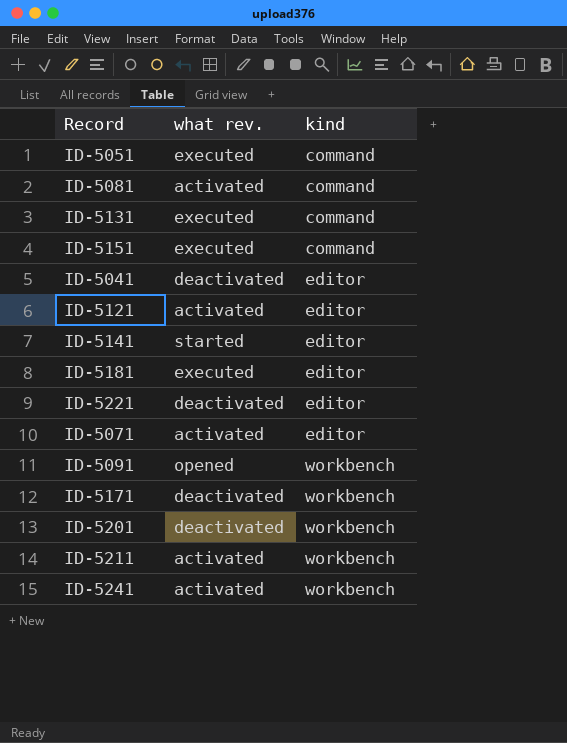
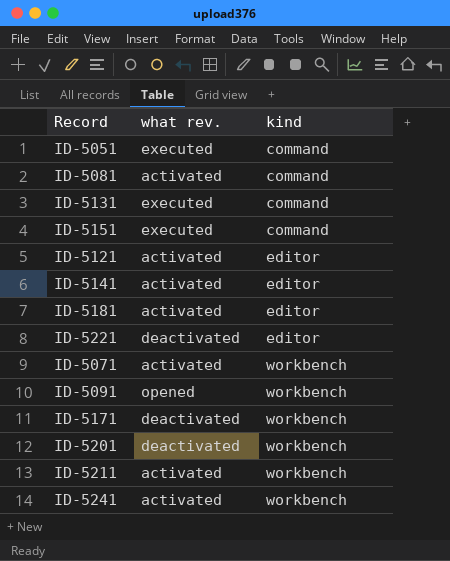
row ID-5041: deactivated | editor -> none
ID-5141 | what rev.: started -> activated
ID-5181 | what rev.: executed -> activated
ID-5071 | kind: editor -> workbench

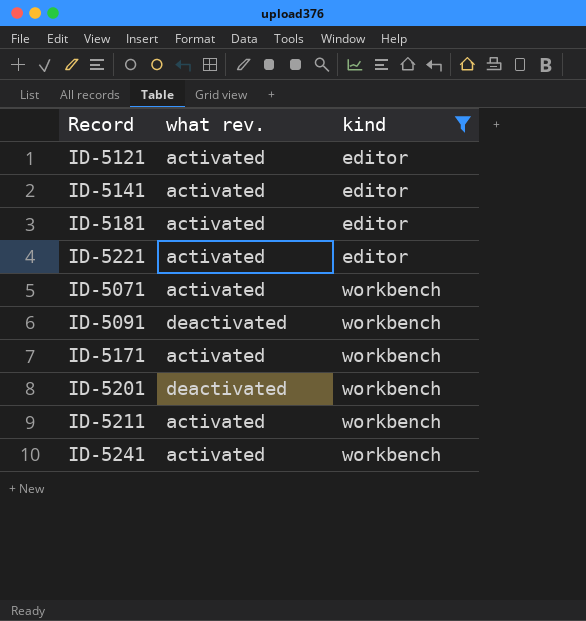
filter: none -> kind != command
ID-5221 | what rev.: deactivated -> activated
ID-5091 | what rev.: opened -> deactivated
ID-5171 | what rev.: deactivated -> activated

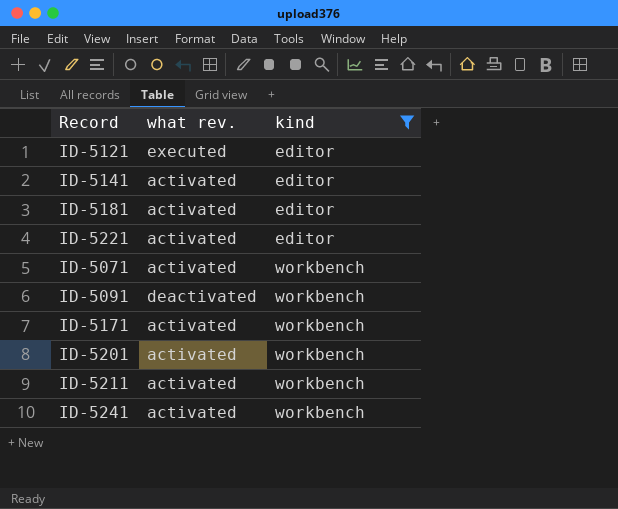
ID-5121 | what rev.: activated -> executed
ID-5201 | what rev.: deactivated -> activated

